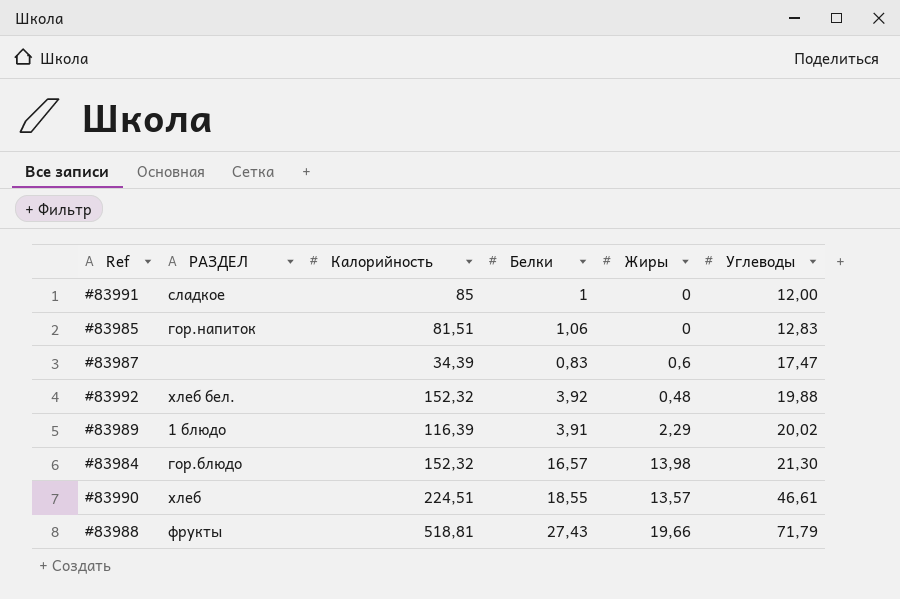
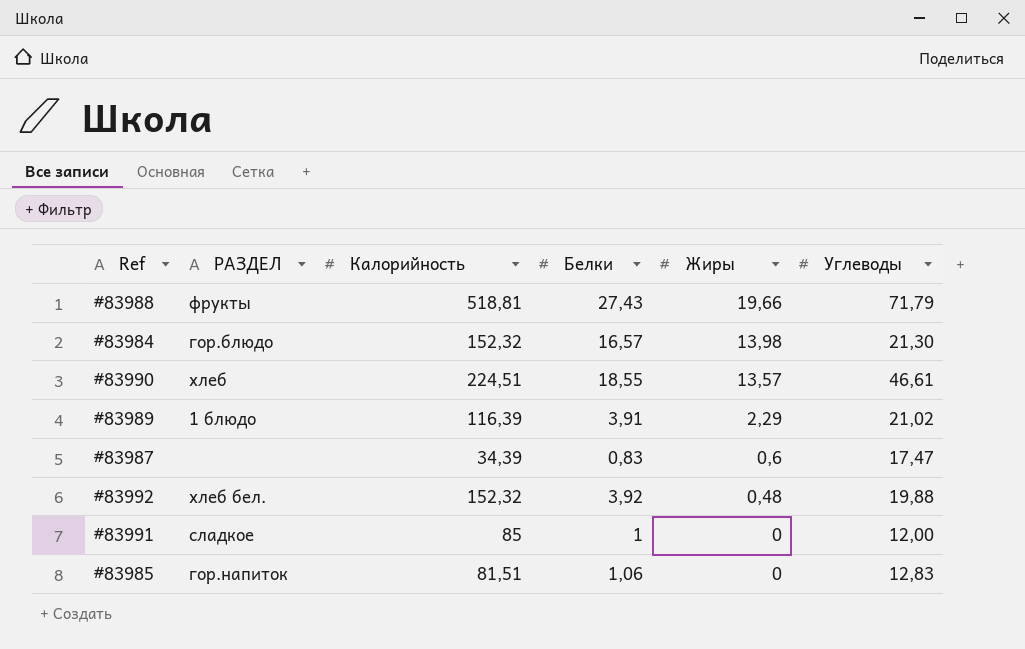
row order: Углеводы ascending -> Жиры descending
#83989 | Углеводы: 20,02 -> 21,02

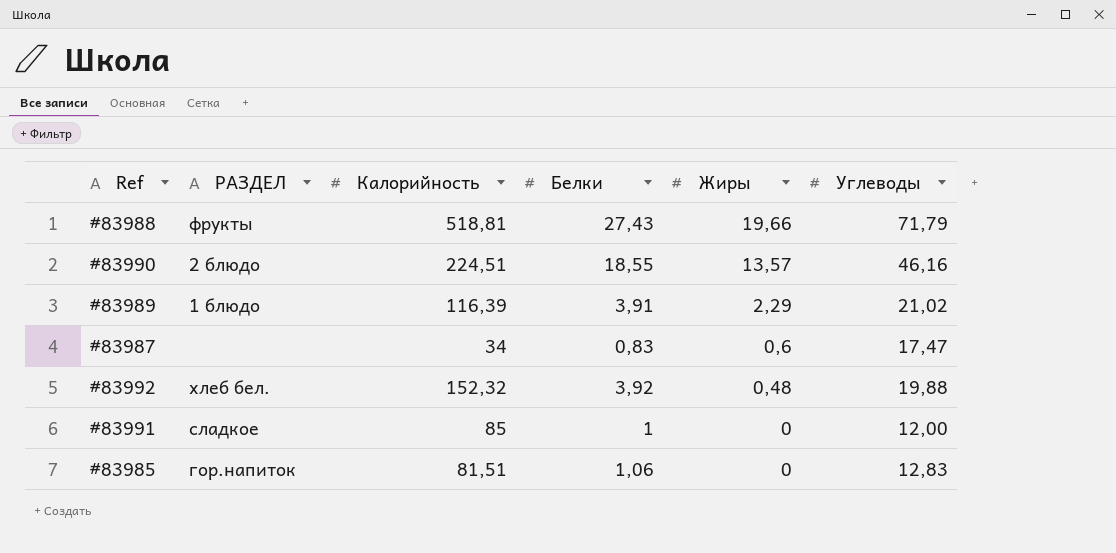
row #83984: гор.блюдо | 152,32 | 16,57 | 13,98 | 21,30 -> none
#83990 | РАЗДЕЛ: хлеб -> 2 блюдо
#83990 | Углеводы: 46,61 -> 46,16
#83987 | Калорийность: 34,39 -> 34

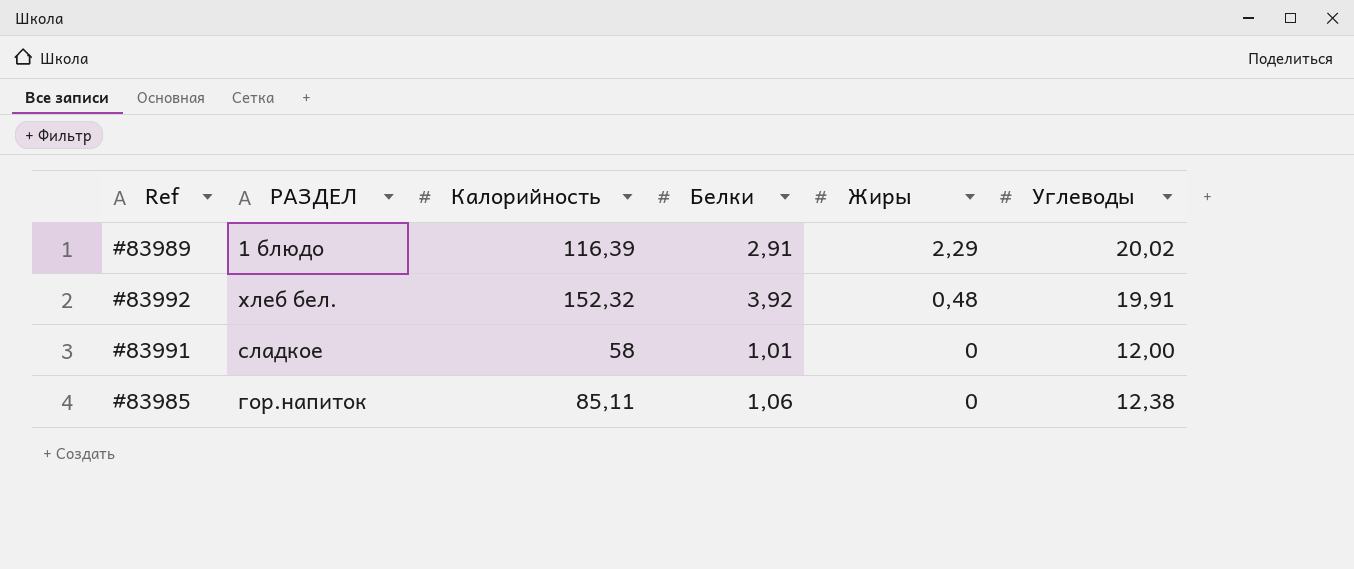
row #83988: фрукты | 518,81 | 27,43 | 19,66 | 71,79 -> none
row #83990: 2 блюдо | 224,51 | 18,55 | 13,57 | 46,16 -> none
row #83987: none | 34 | 0,83 | 0,6 | 17,47 -> none
#83989 | Белки: 3,91 -> 2,91
#83989 | Углеводы: 21,02 -> 20,02
#83992 | Углеводы: 19,88 -> 19,91
#83991 | Калорийность: 85 -> 58
#83991 | Белки: 1 -> 1,01
#83985 | Калорийность: 81,51 -> 85,11
#83985 | Углеводы: 12,83 -> 12,38

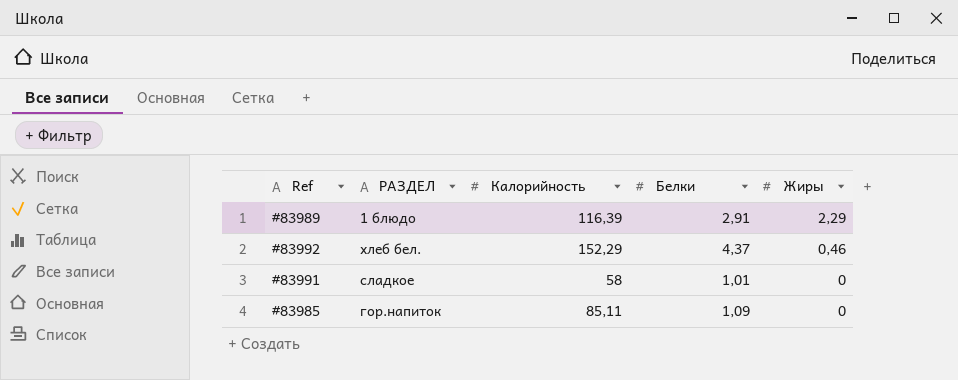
column Углеводы | position: 6 -> none
#83992 | Калорийность: 152,32 -> 152,29
#83992 | Белки: 3,92 -> 4,37
#83992 | Жиры: 0,48 -> 0,46
#83985 | Белки: 1,06 -> 1,09

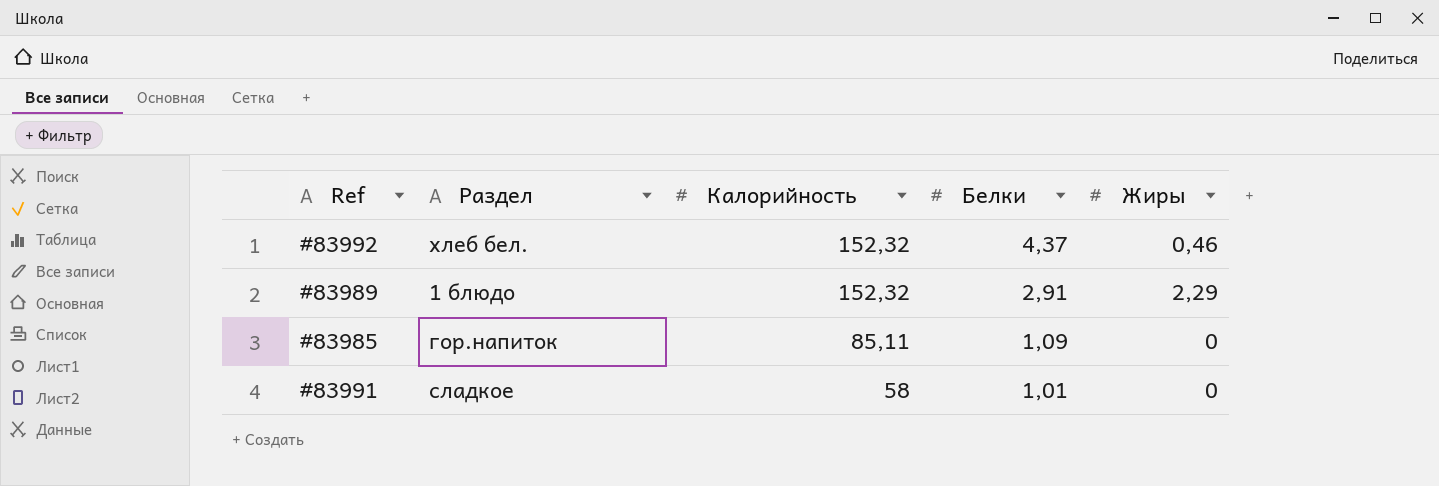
row order: Жиры descending -> Калорийность descending
column name: РАЗДЕЛ -> Раздел
#83992 | Калорийность: 152,29 -> 152,32
#83989 | Калорийность: 116,39 -> 152,32

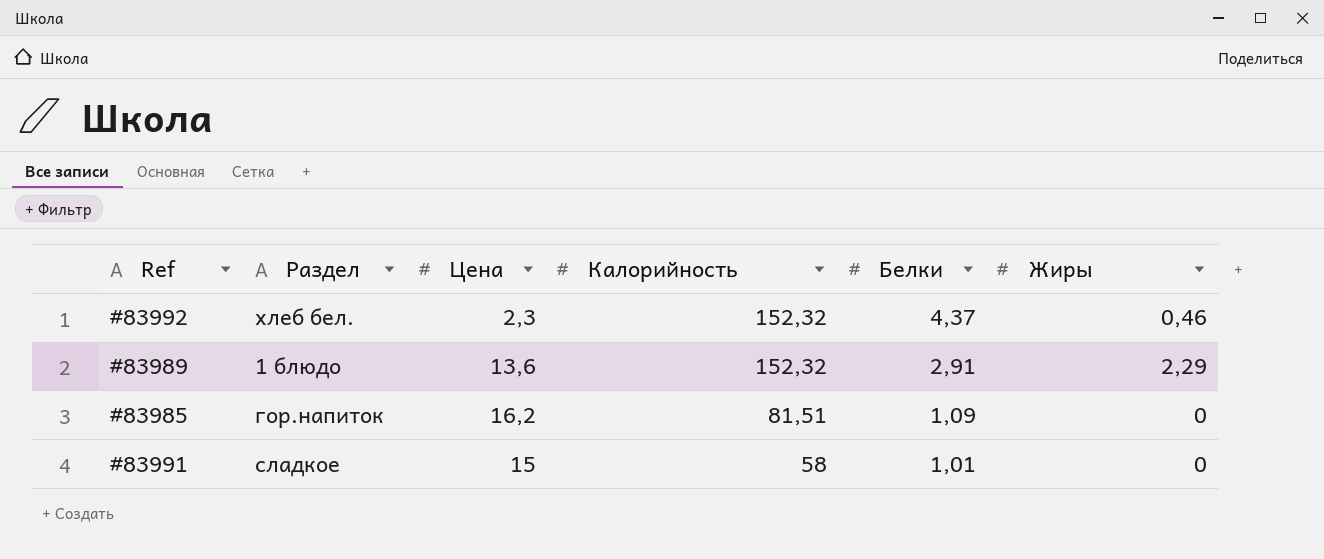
column Цена | position: none -> 3
#83985 | Калорийность: 85,11 -> 81,51

